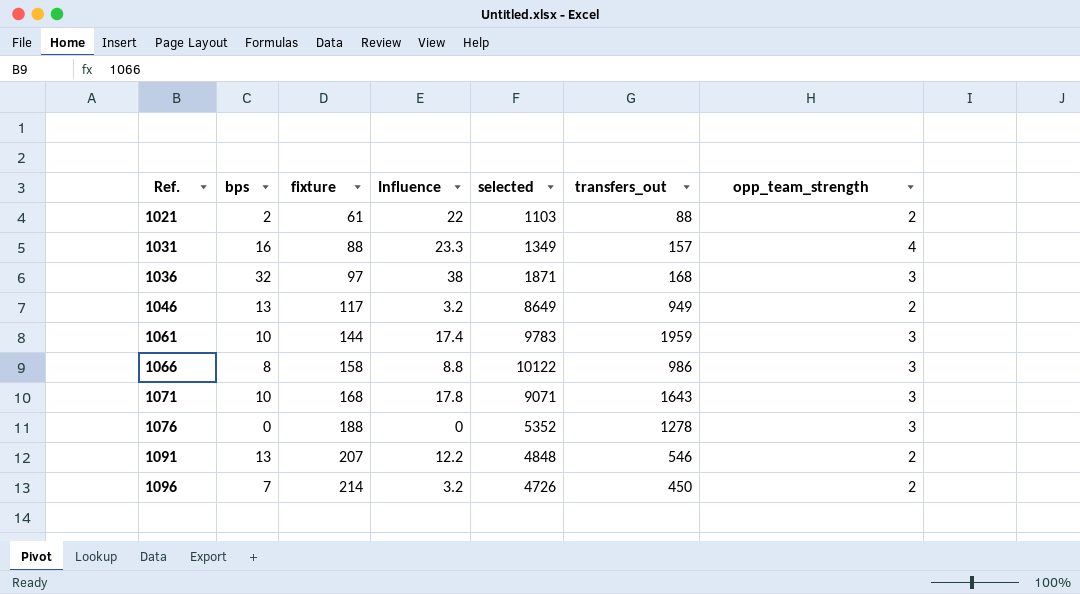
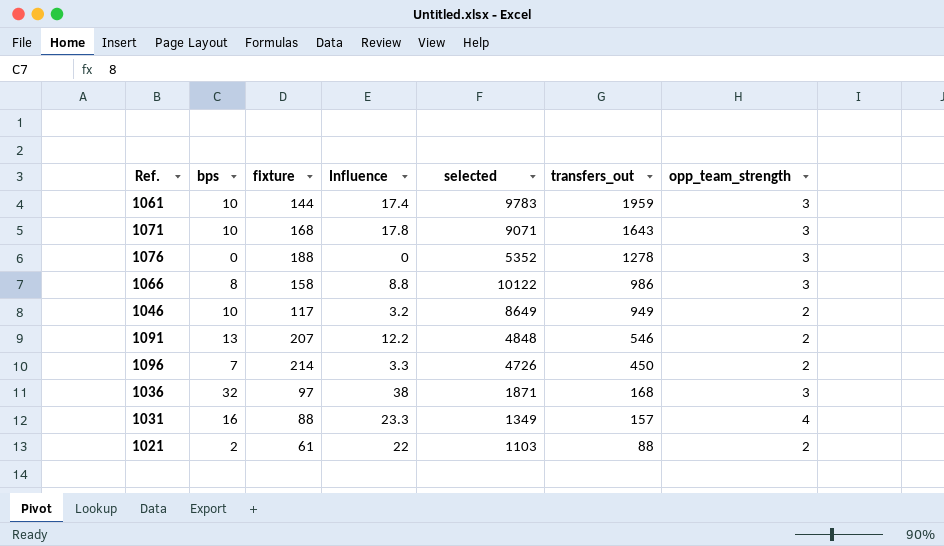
row order: Ref. ascending -> transfers_out descending
1046 | bps: 13 -> 10
1096 | Influence: 3.2 -> 3.3

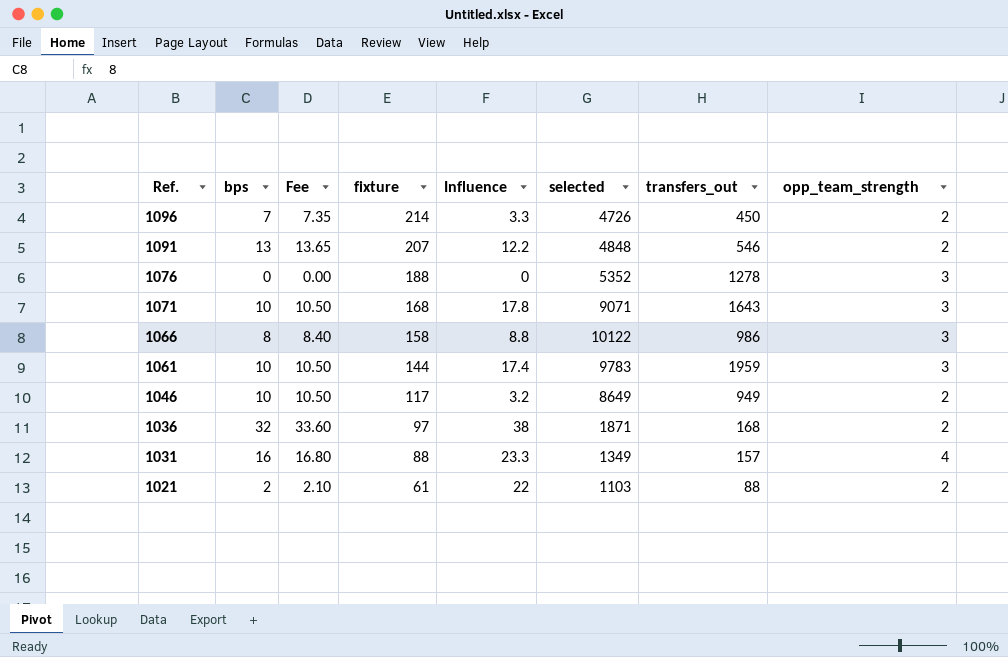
row order: transfers_out descending -> Ref. descending
column Fee | formula: none -> [bps] * 1.05
1036 | opp_team_strength: 3 -> 2

